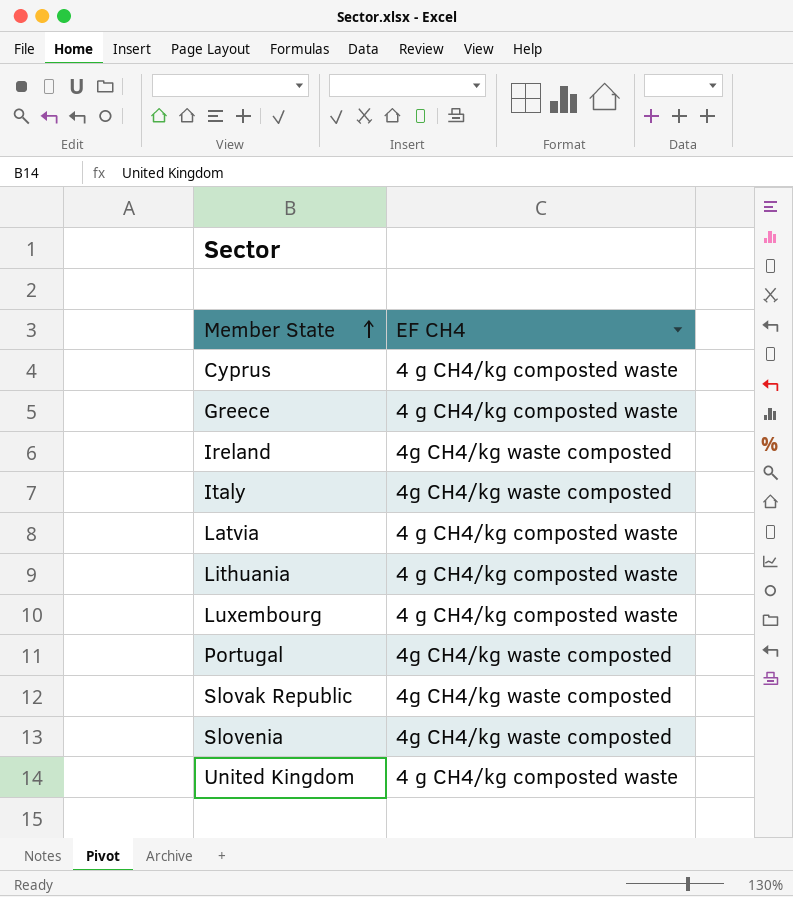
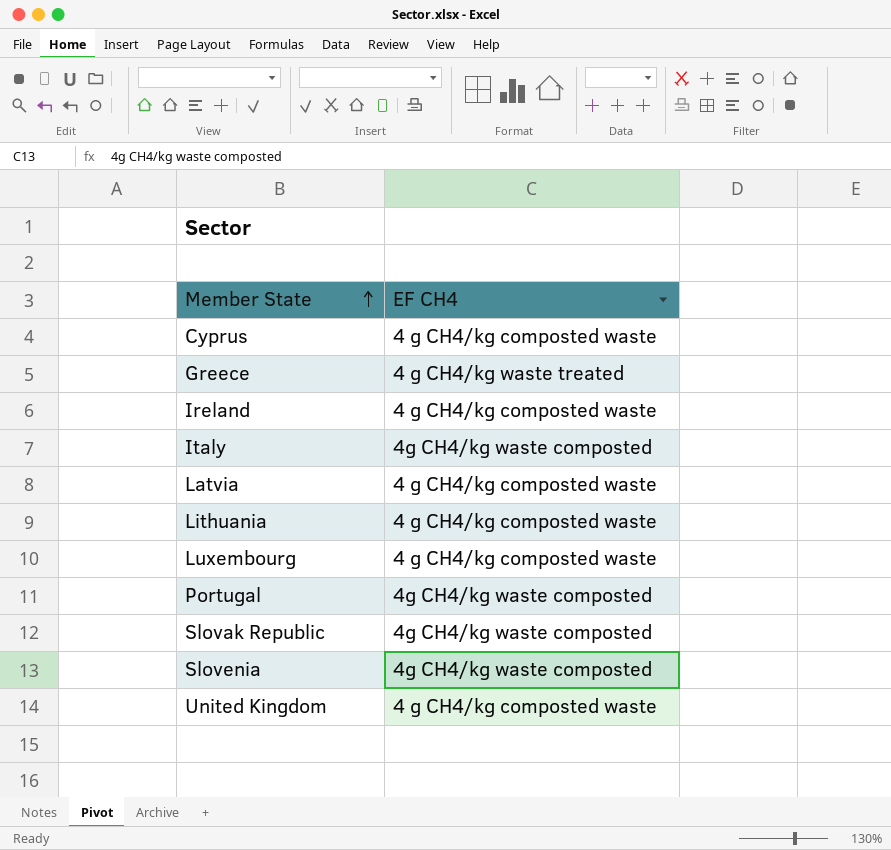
Greece | EF CH4: 4 g CH4/kg composted waste -> 4 g CH4/kg waste treated
Ireland | EF CH4: 4g CH4/kg waste composted -> 4 g CH4/kg composted waste

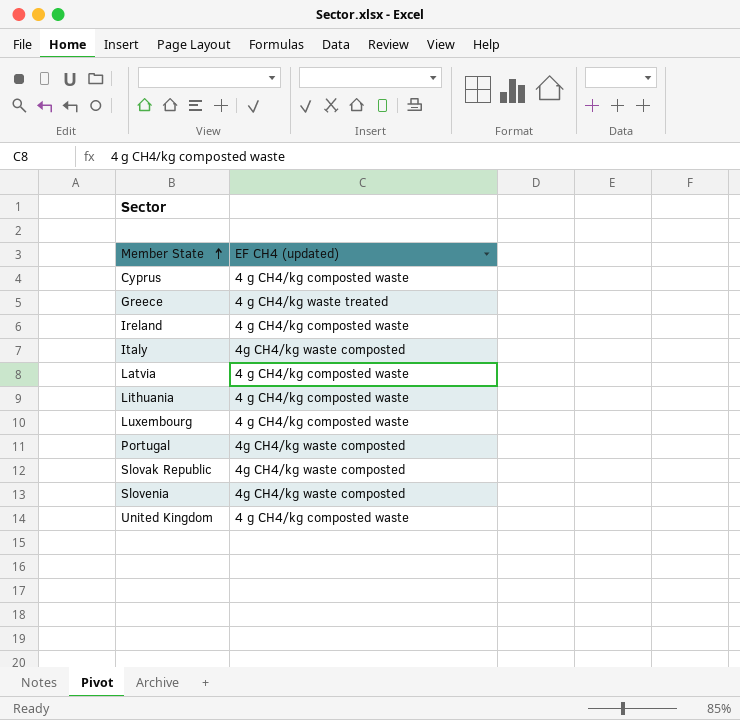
column name: EF CH4 -> EF CH4 (updated)

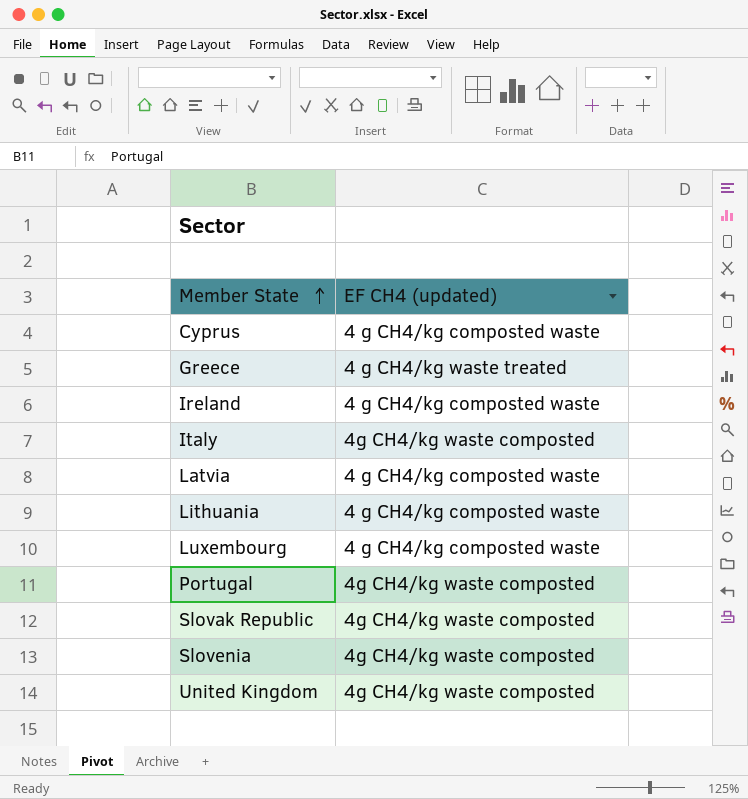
United Kingdom | EF CH4 (updated): 4 g CH4/kg composted waste -> 4g CH4/kg waste composted

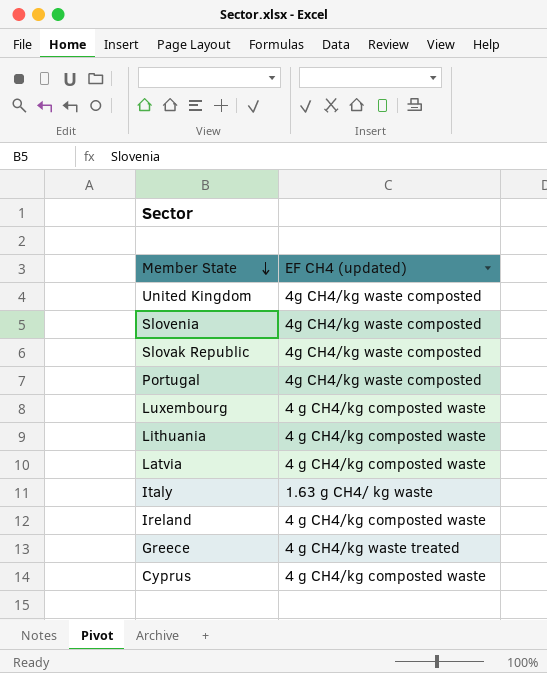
row order: Member State ascending -> Member State descending
Italy | EF CH4 (updated): 4g CH4/kg waste composted -> 1.63 g CH4/ kg waste

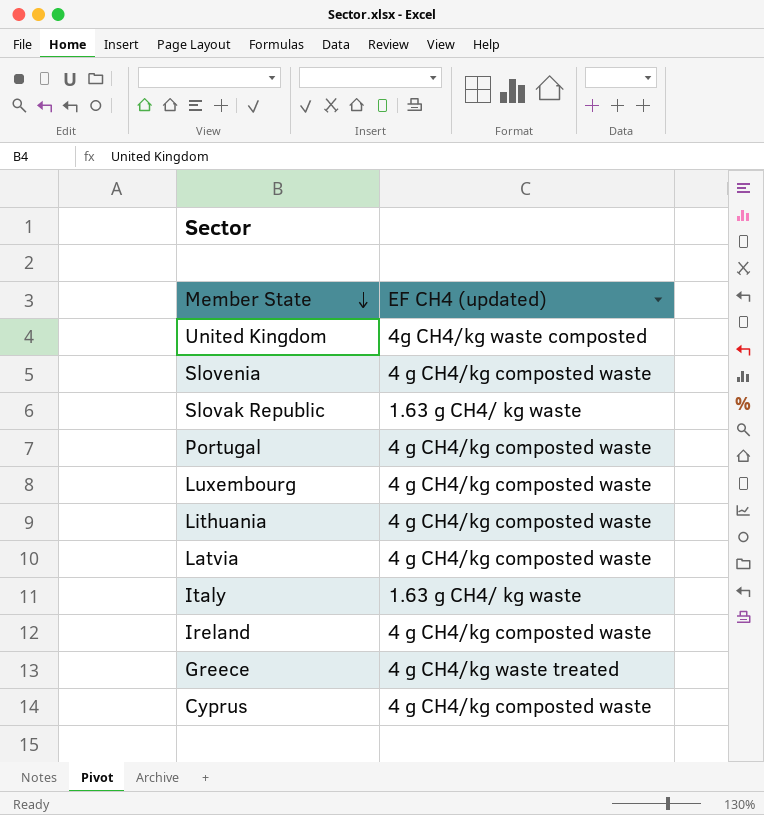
Slovenia | EF CH4 (updated): 4g CH4/kg waste composted -> 4 g CH4/kg composted waste
Slovak Republic | EF CH4 (updated): 4g CH4/kg waste composted -> 1.63 g CH4/ kg waste
Portugal | EF CH4 (updated): 4g CH4/kg waste composted -> 4 g CH4/kg composted waste

